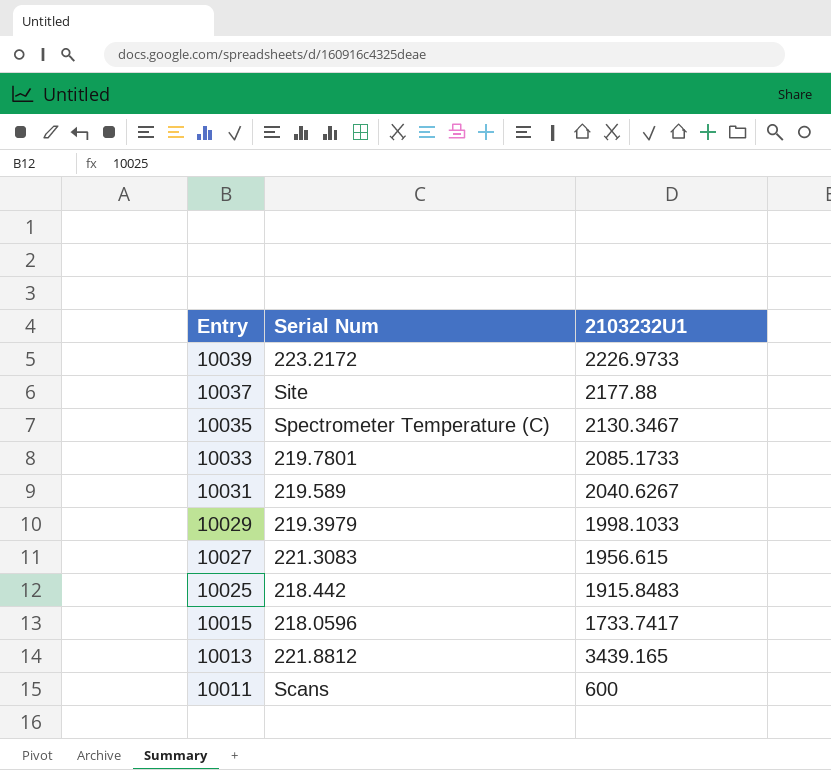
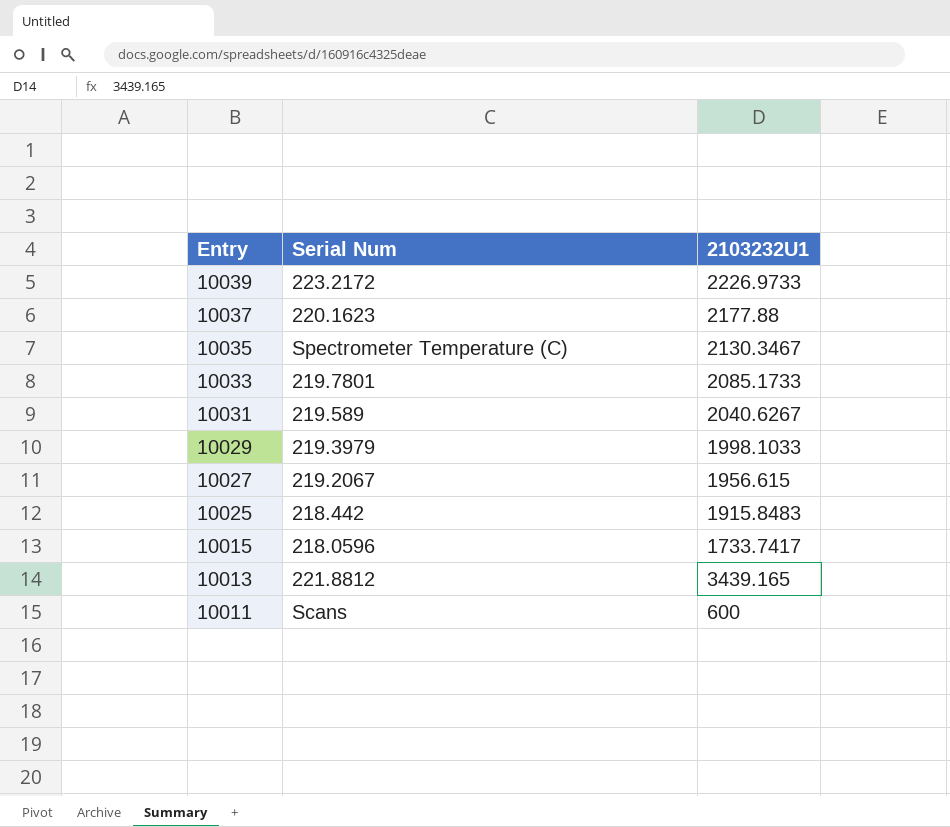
10037 | Serial Num: Site -> 220.1623
10027 | Serial Num: 221.3083 -> 219.2067

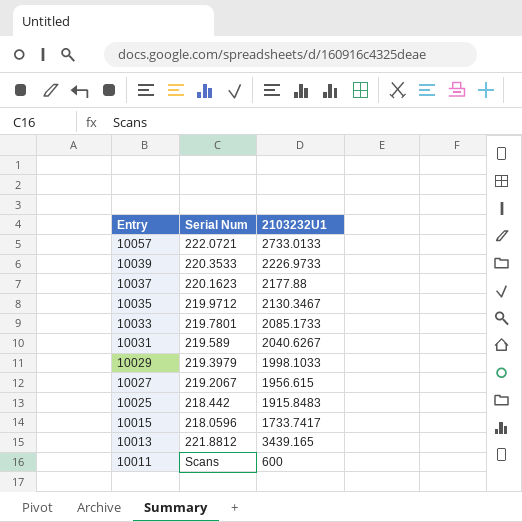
row 10057: none -> 222.0721 | 2733.0133
10039 | Serial Num: 223.2172 -> 220.3533
10035 | Serial Num: Spectrometer Temperature (C) -> 219.9712

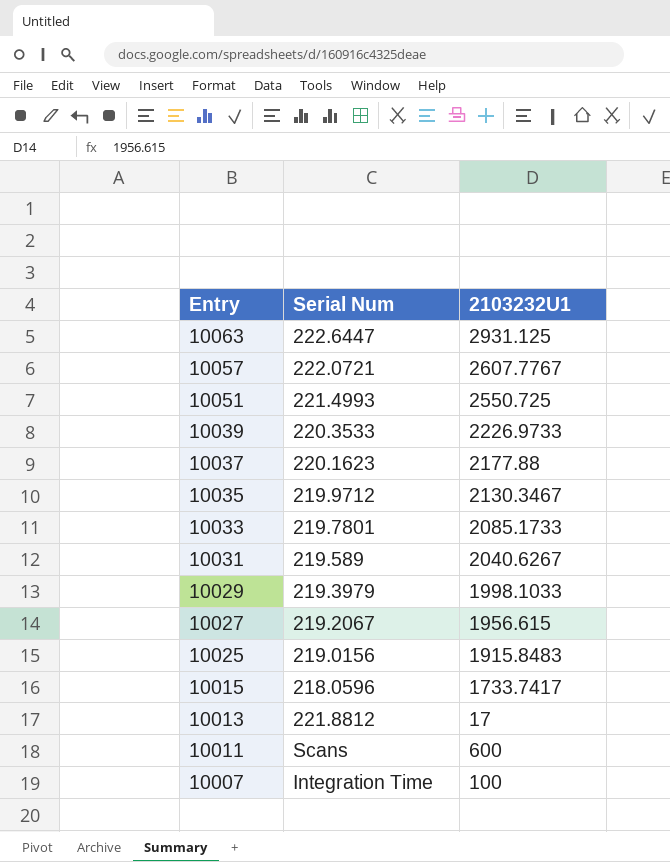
row 10063: none -> 222.6447 | 2931.125
10057 | 2103232U1: 2733.0133 -> 2607.7767
row 10051: none -> 221.4993 | 2550.725
10025 | Serial Num: 218.442 -> 219.0156
10013 | 2103232U1: 3439.165 -> 17
row 10007: none -> Integration Time | 100

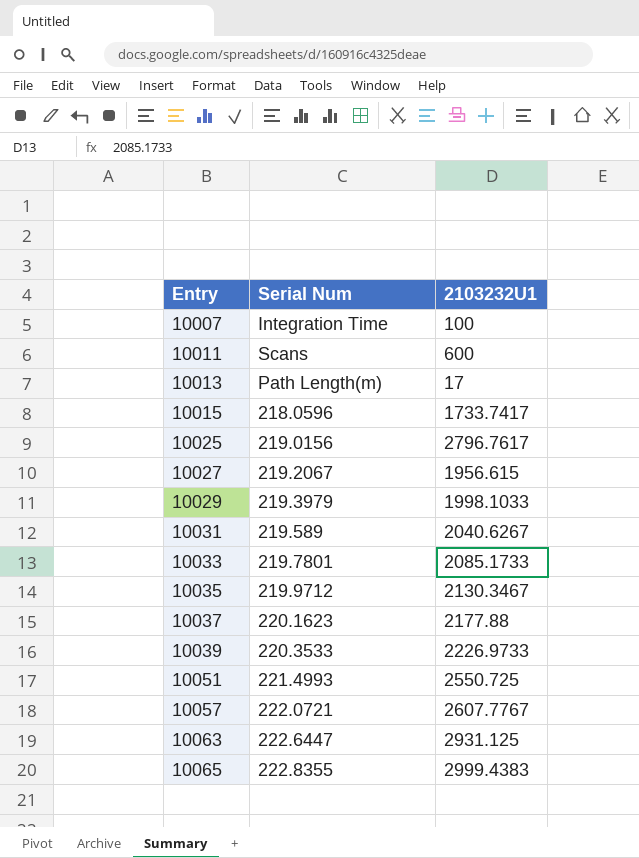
row order: Entry descending -> Entry ascending
10013 | Serial Num: 221.8812 -> Path Length(m)
10025 | 2103232U1: 1915.8483 -> 2796.7617
row 10065: none -> 222.8355 | 2999.4383

